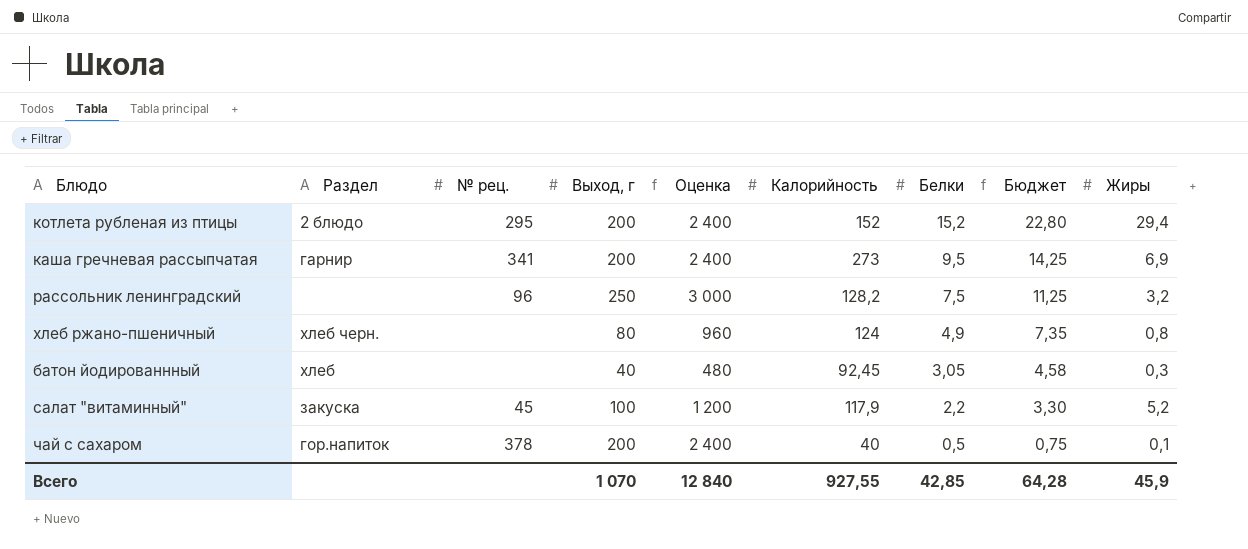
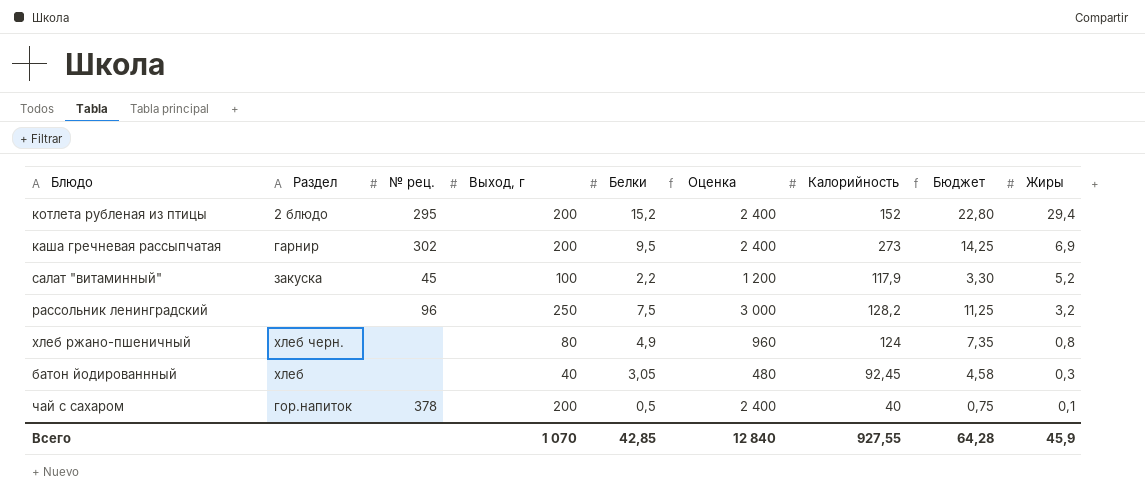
row order: Белки descending -> Жиры descending
column Белки | position: 7 -> 5
каша гречневая рассыпчатая | № рец.: 341 -> 302

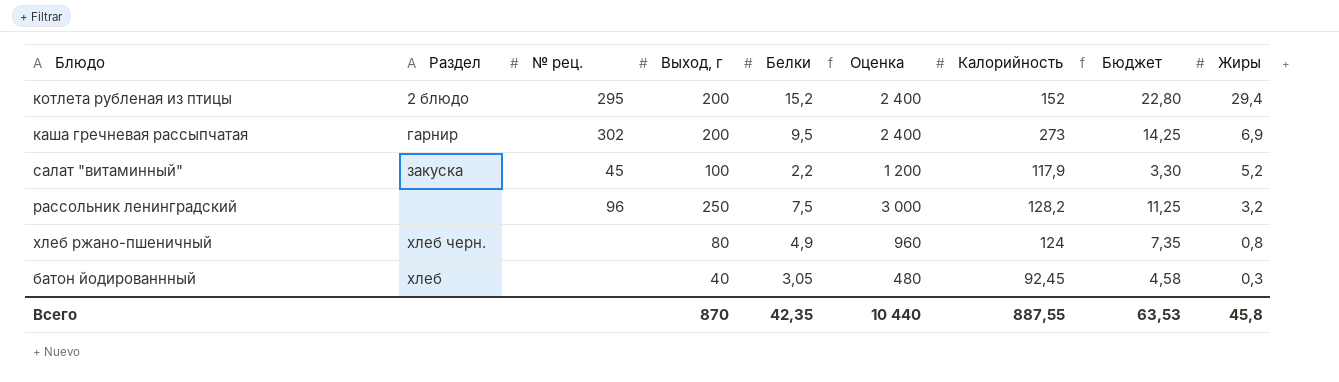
row чай с сахаром: гор.напиток | 378 | 200 | 0,5 | 2 400 | 40 | 0,75 | 0,1 -> none
Всего | Выход, г: 1 070 -> 870
Всего | Белки: 42,85 -> 42,35
Всего | Оценка: 12 840 -> 10 440
Всего | Калорийность: 927,55 -> 887,55
Всего | Бюджет: 64,28 -> 63,53
Всего | Жиры: 45,9 -> 45,8

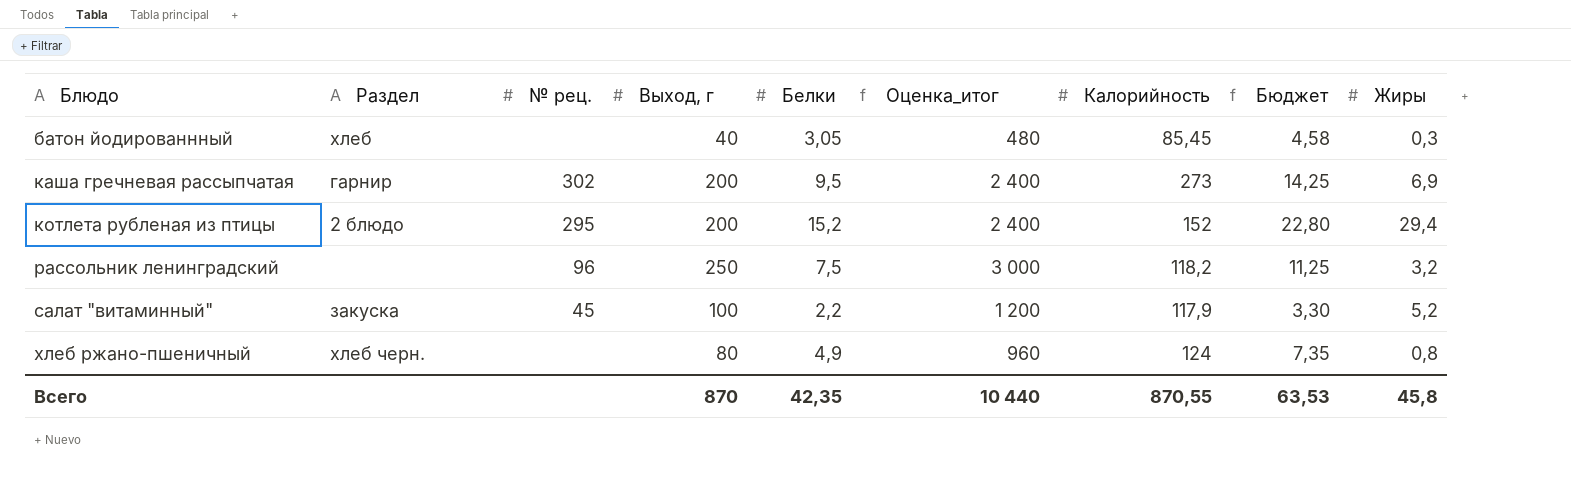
row order: Жиры descending -> Блюдо ascending
column name: Оценка -> Оценка_итог
батон йодированнный | Калорийность: 92,45 -> 85,45
рассольник ленинградский | Калорийность: 128,2 -> 118,2
Всего | Калорийность: 887,55 -> 870,55

